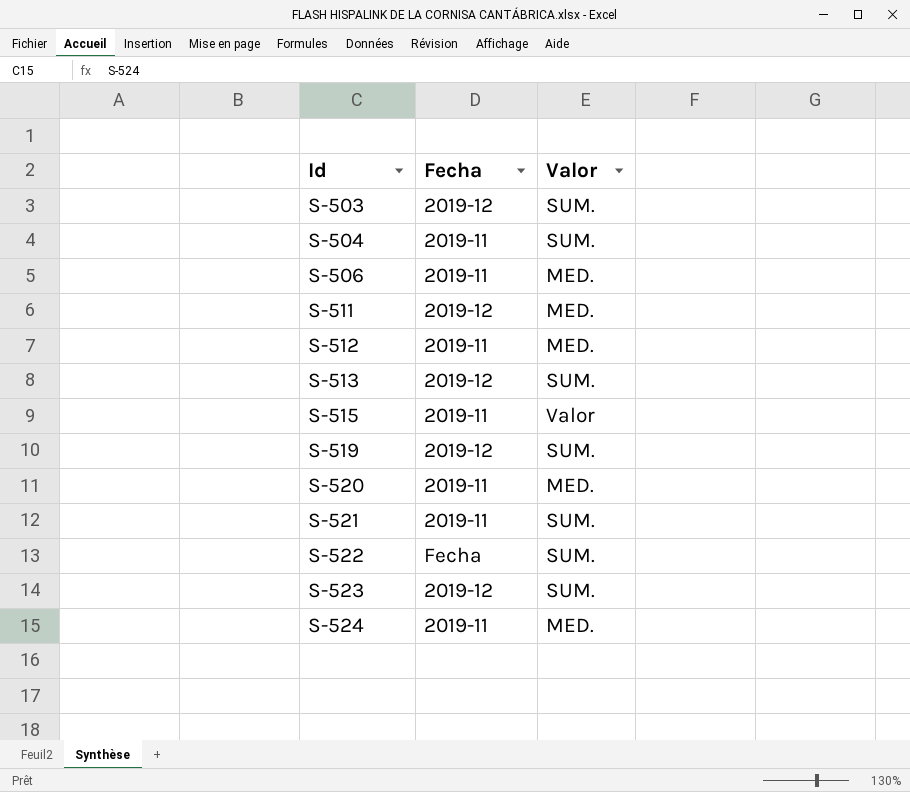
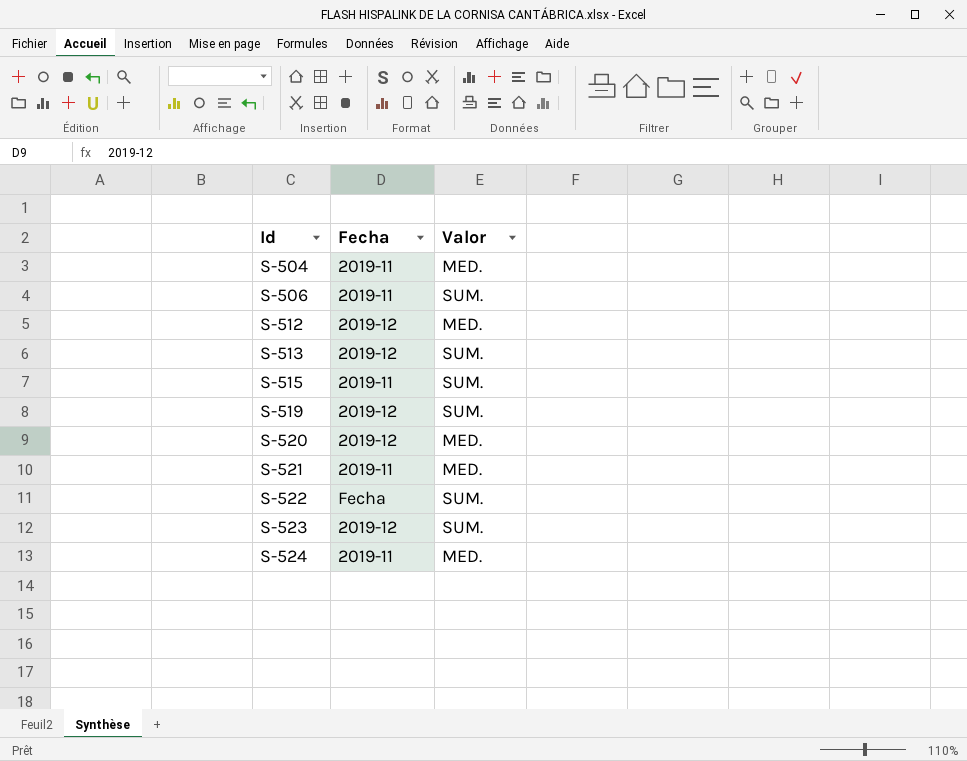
row S-503: 2019-12 | SUM. -> none
row S-511: 2019-12 | MED. -> none
S-504 | Valor: SUM. -> MED.
S-506 | Valor: MED. -> SUM.
S-512 | Fecha: 2019-11 -> 2019-12
S-515 | Valor: Valor -> SUM.
S-520 | Fecha: 2019-11 -> 2019-12
S-521 | Valor: SUM. -> MED.

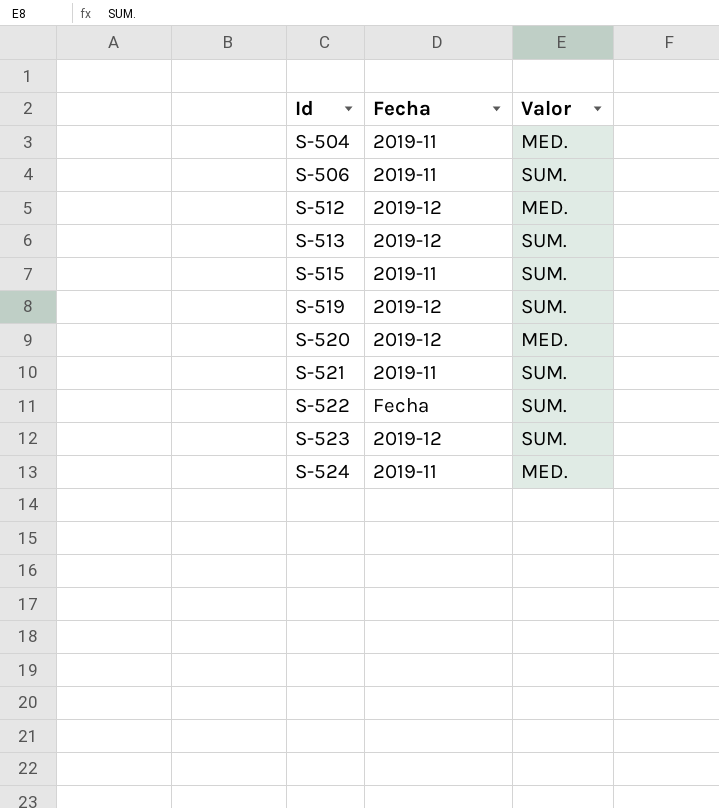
S-521 | Valor: MED. -> SUM.

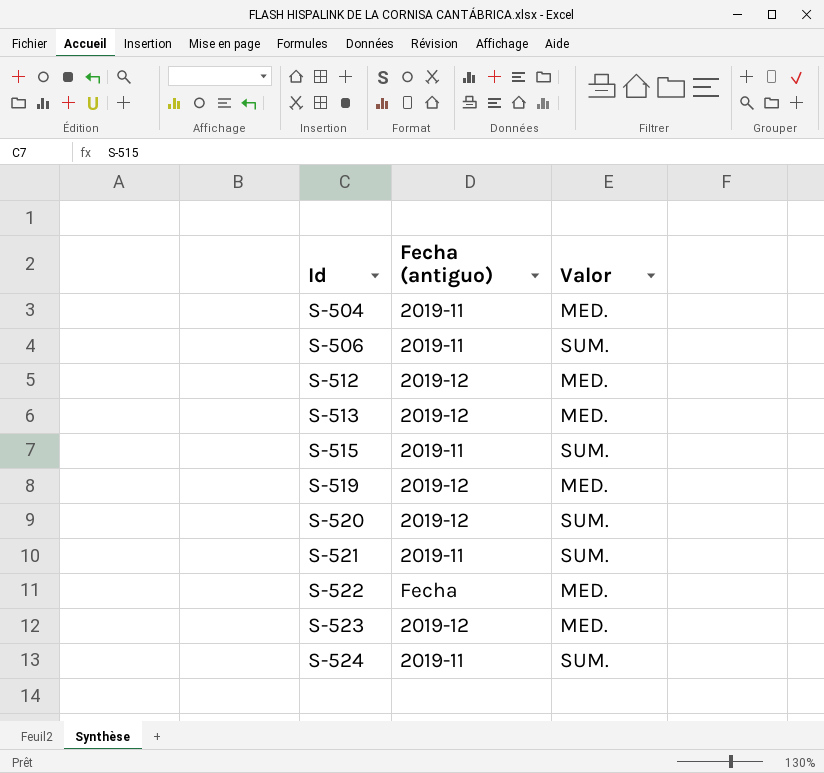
column name: Fecha -> Fecha (antiguo)
S-513 | Valor: SUM. -> MED.
S-519 | Valor: SUM. -> MED.
S-520 | Valor: MED. -> SUM.
S-522 | Valor: SUM. -> MED.
S-523 | Valor: SUM. -> MED.
S-524 | Valor: MED. -> SUM.

